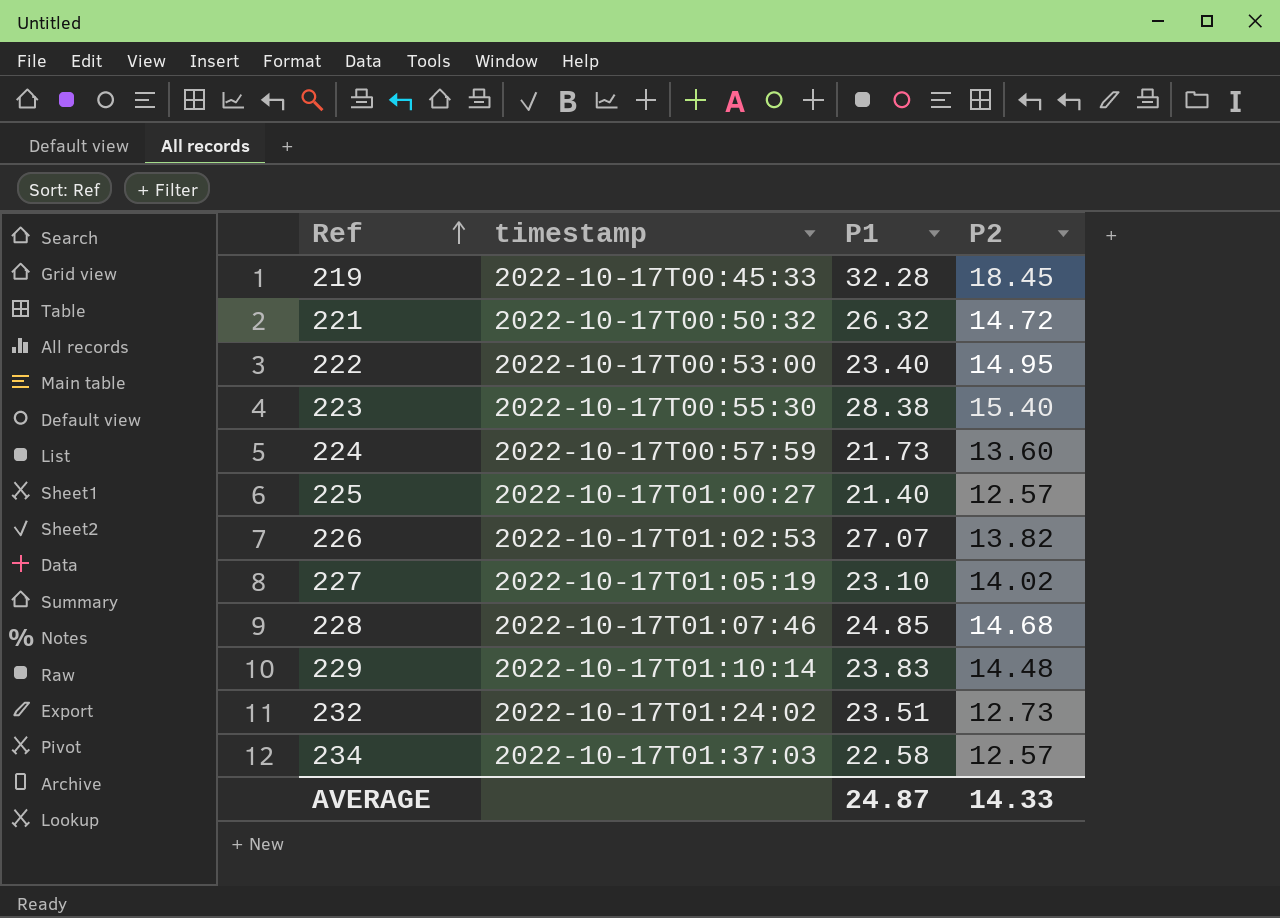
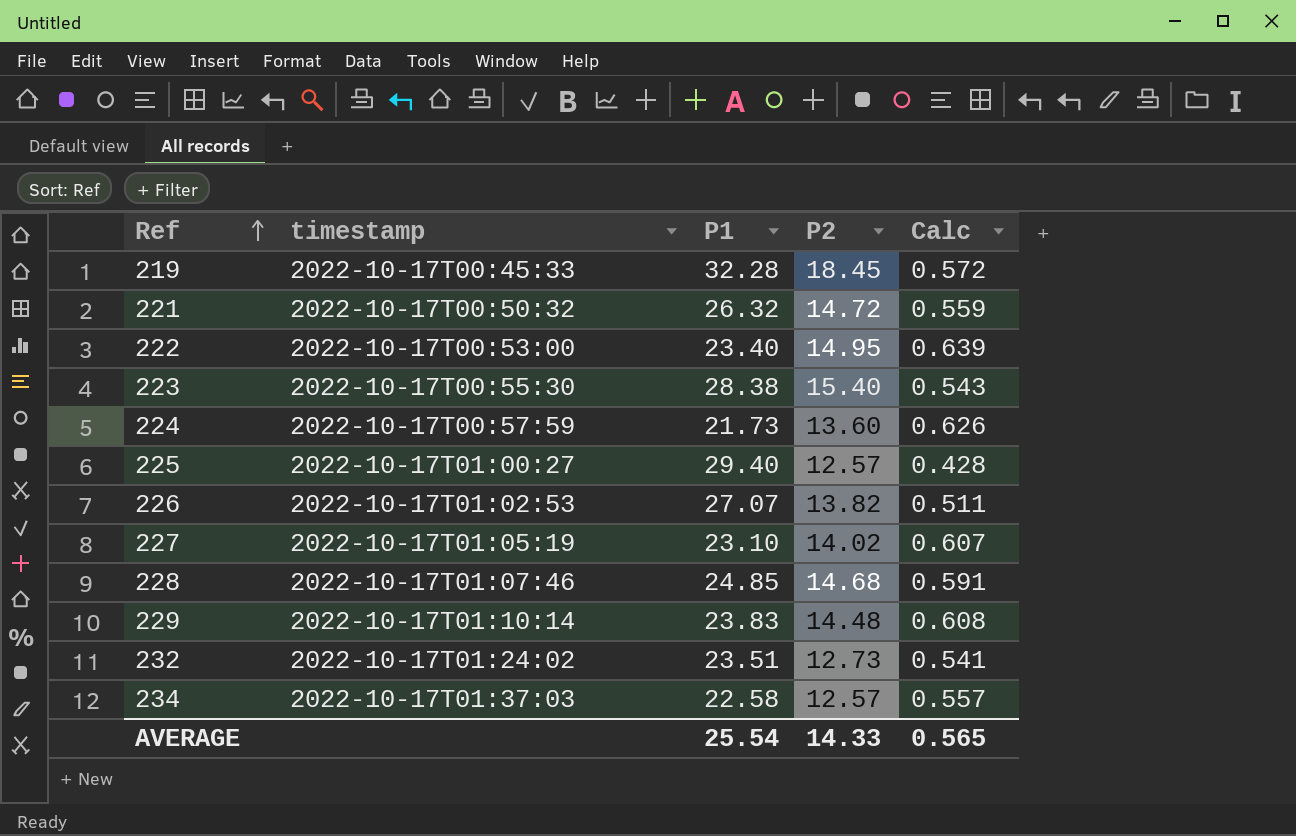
column Calc | formula: none -> [P2] / [P1]
225 | P1: 21.40 -> 29.40
AVERAGE | P1: 24.87 -> 25.54

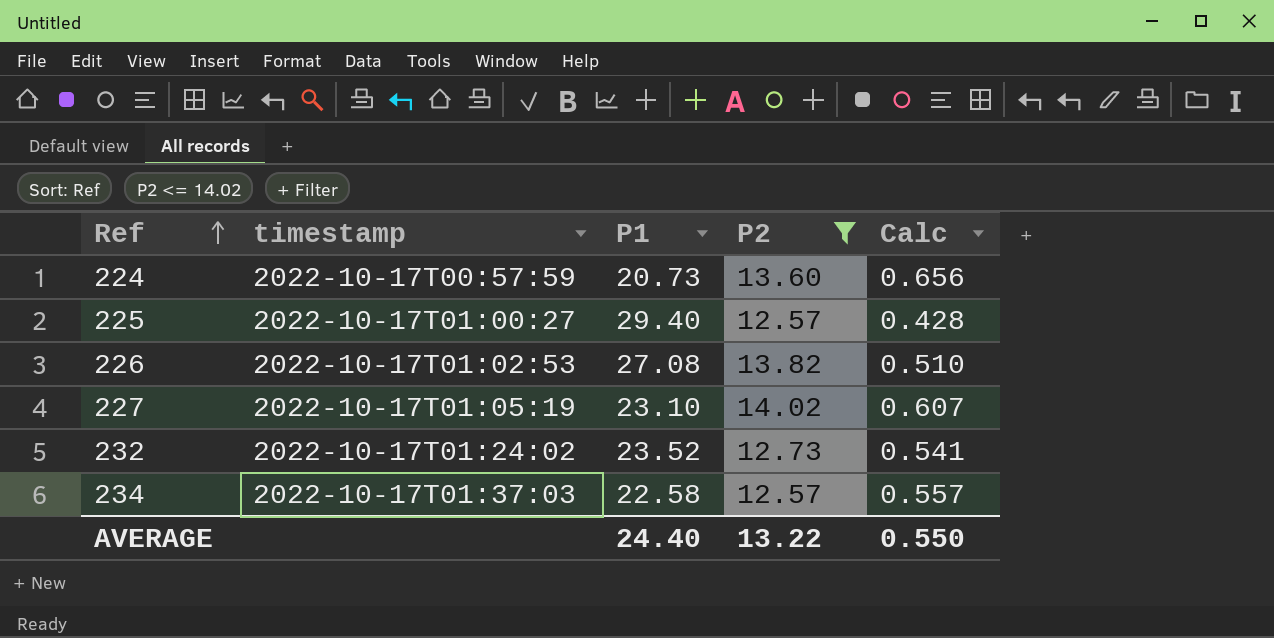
filter: none -> P2 <= 14.02
224 | P1: 21.73 -> 20.73
224 | Calc: 0.626 -> 0.656
226 | P1: 27.07 -> 27.08
226 | Calc: 0.511 -> 0.510
232 | P1: 23.51 -> 23.52
AVERAGE | P1: 25.54 -> 24.40
AVERAGE | P2: 14.33 -> 13.22
AVERAGE | Calc: 0.565 -> 0.550

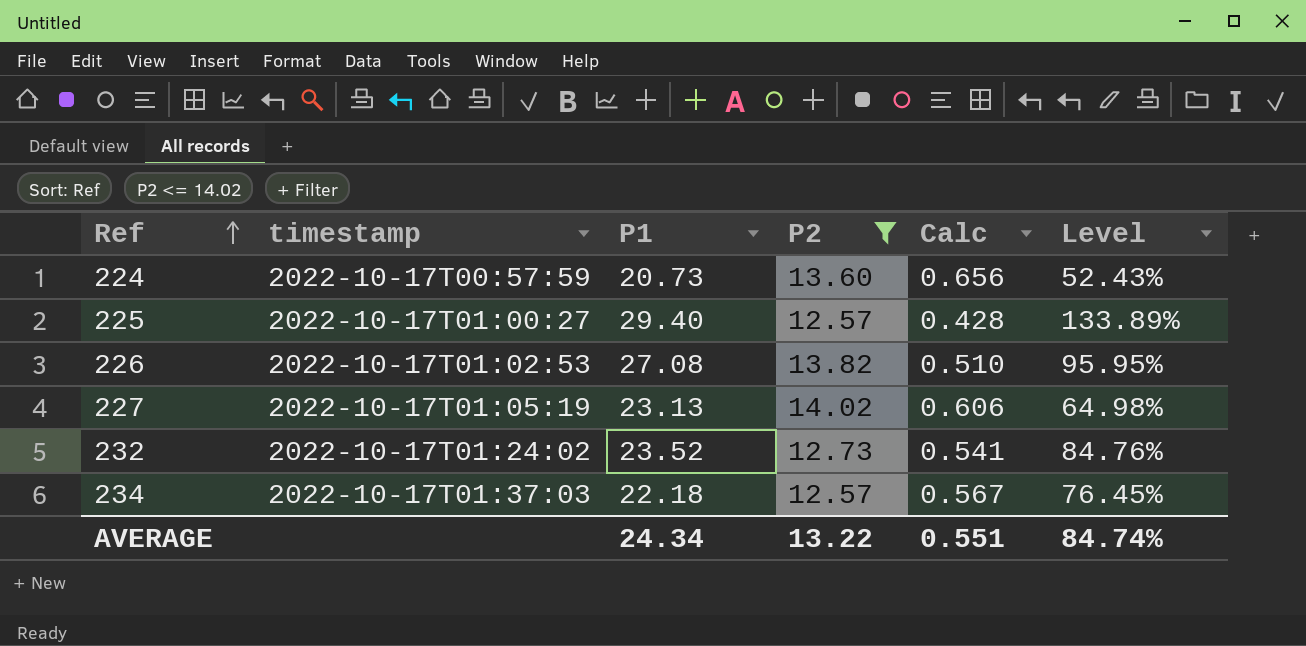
column Level | formula: none -> ([P1] - [P2]) / [P2]
227 | P1: 23.10 -> 23.13
227 | Calc: 0.607 -> 0.606
234 | P1: 22.58 -> 22.18
234 | Calc: 0.557 -> 0.567
AVERAGE | P1: 24.40 -> 24.34
AVERAGE | Calc: 0.550 -> 0.551

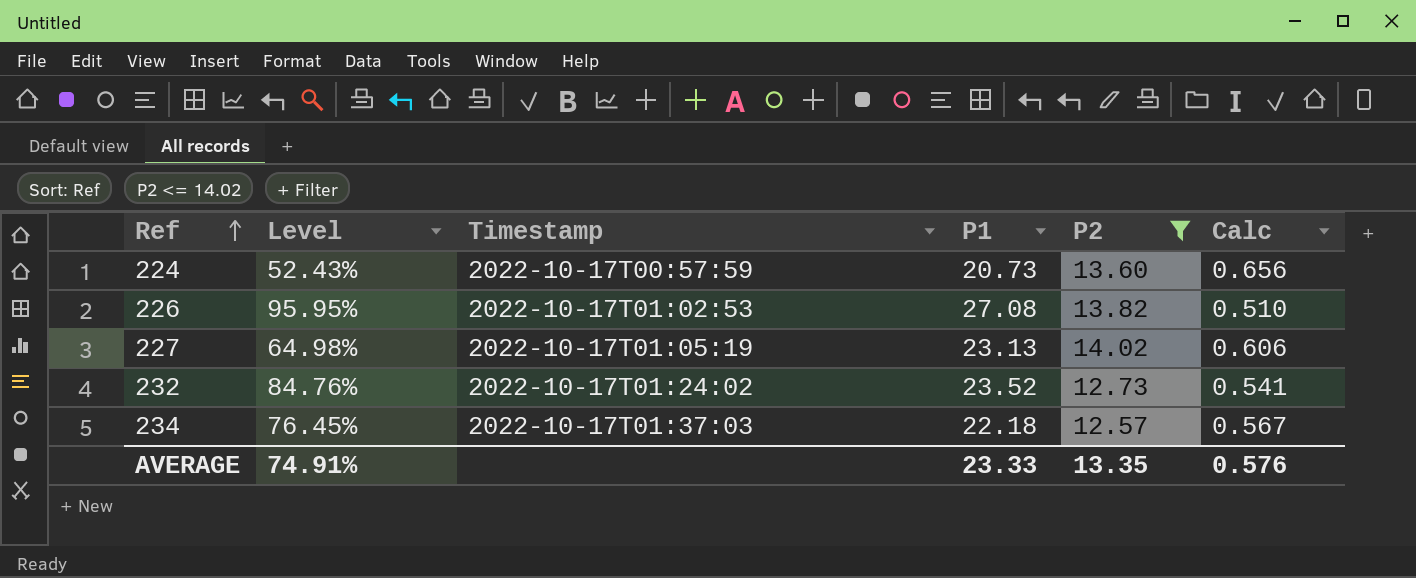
column Level | position: 6 -> 2
column name: timestamp -> Timestamp
row 225: 2022-10-17T01:00:27 | 29.40 | 12.57 | 0.428 | 133.89% -> none
AVERAGE | Level: 84.74% -> 74.91%
AVERAGE | P1: 24.34 -> 23.33
AVERAGE | P2: 13.22 -> 13.35
AVERAGE | Calc: 0.551 -> 0.576

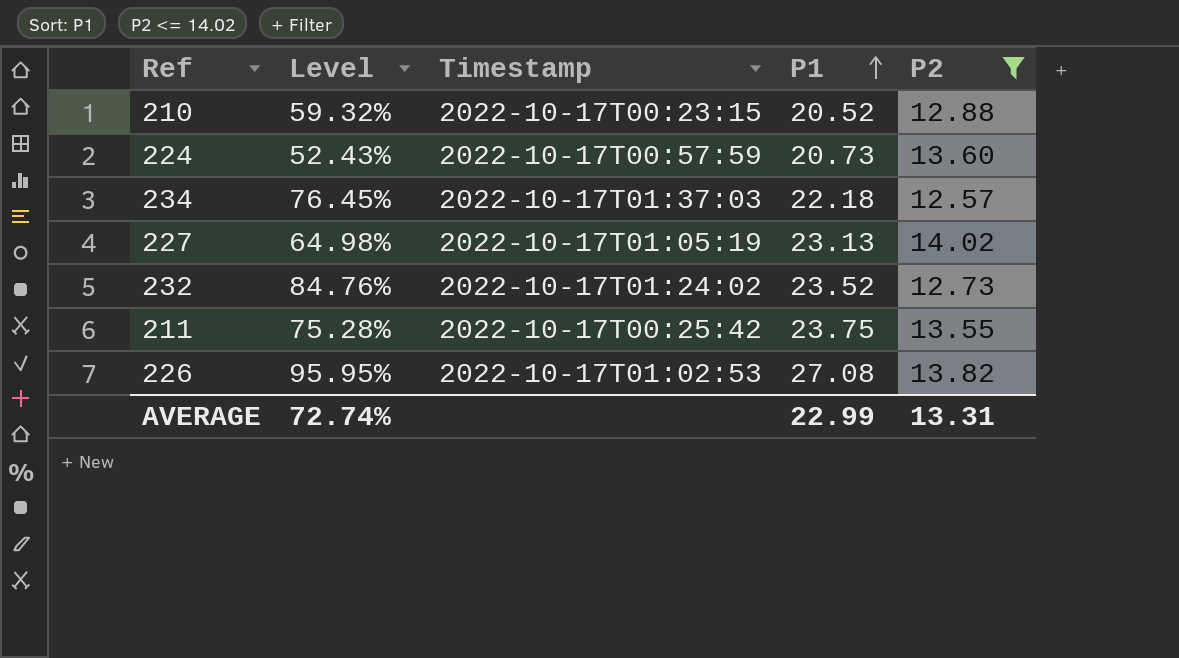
row order: Ref ascending -> P1 ascending
column Calc | formula: [P2] / [P1] -> none
row 210: none -> 59.32% | 2022-10-17T00:23:15 | 20.52 | 12.88
row 211: none -> 75.28% | 2022-10-17T00:25:42 | 23.75 | 13.55
AVERAGE | Level: 74.91% -> 72.74%
AVERAGE | P1: 23.33 -> 22.99
AVERAGE | P2: 13.35 -> 13.31

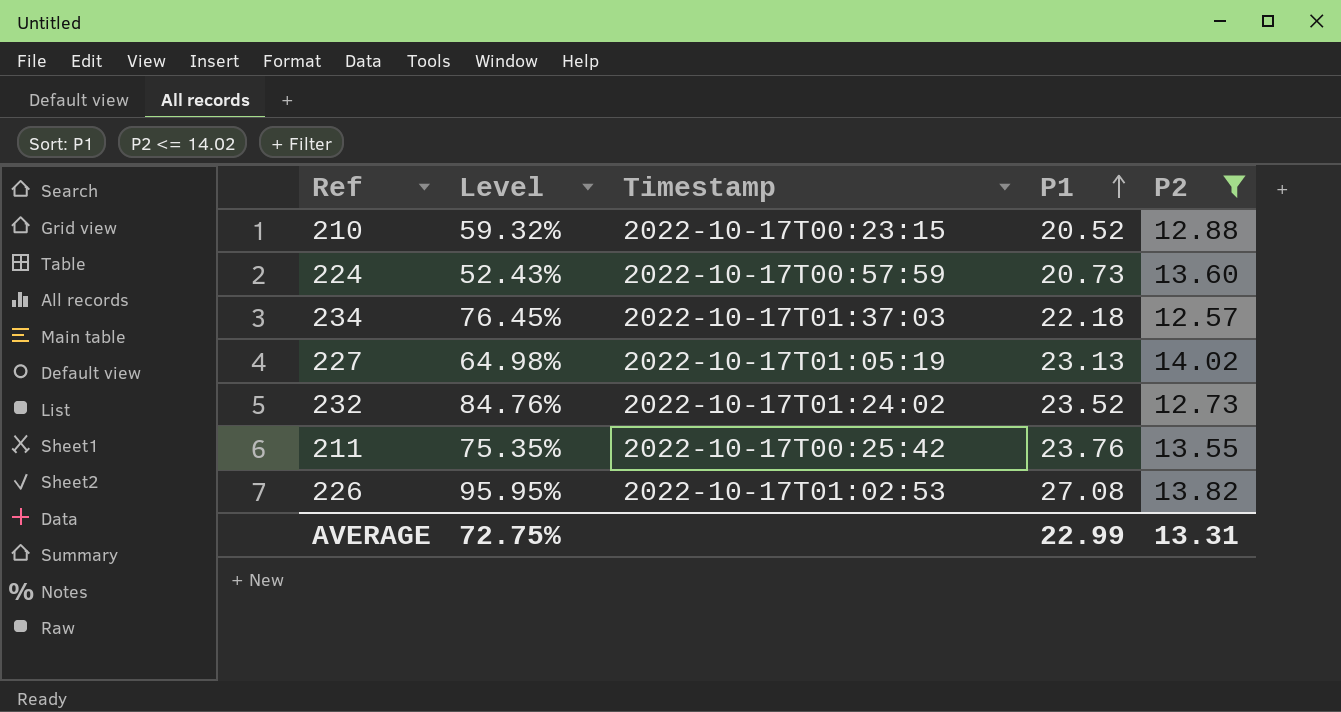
211 | Level: 75.28% -> 75.35%
211 | P1: 23.75 -> 23.76
AVERAGE | Level: 72.74% -> 72.75%

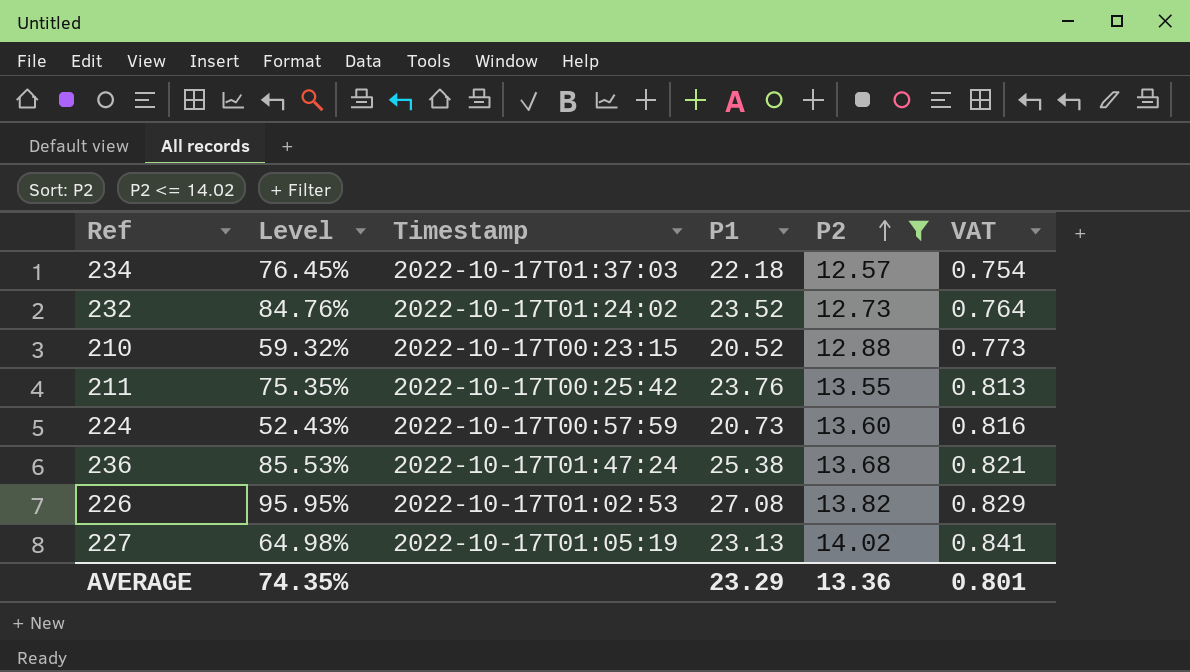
row order: P1 ascending -> P2 ascending
column VAT | formula: none -> [P2] * 0.06
row 236: none -> 85.53% | 2022-10-17T01:47:24 | 25.38 | 13.68 | 0.821
AVERAGE | Level: 72.75% -> 74.35%
AVERAGE | P1: 22.99 -> 23.29
AVERAGE | P2: 13.31 -> 13.36

